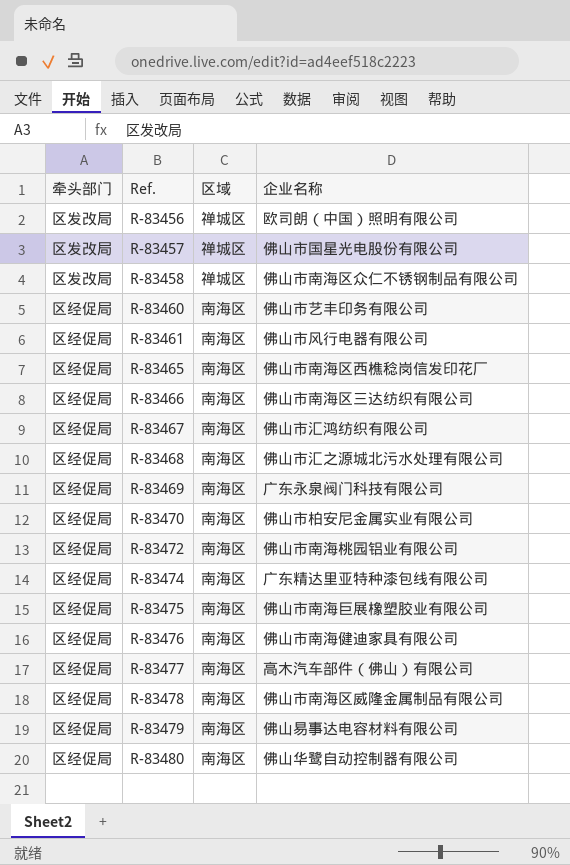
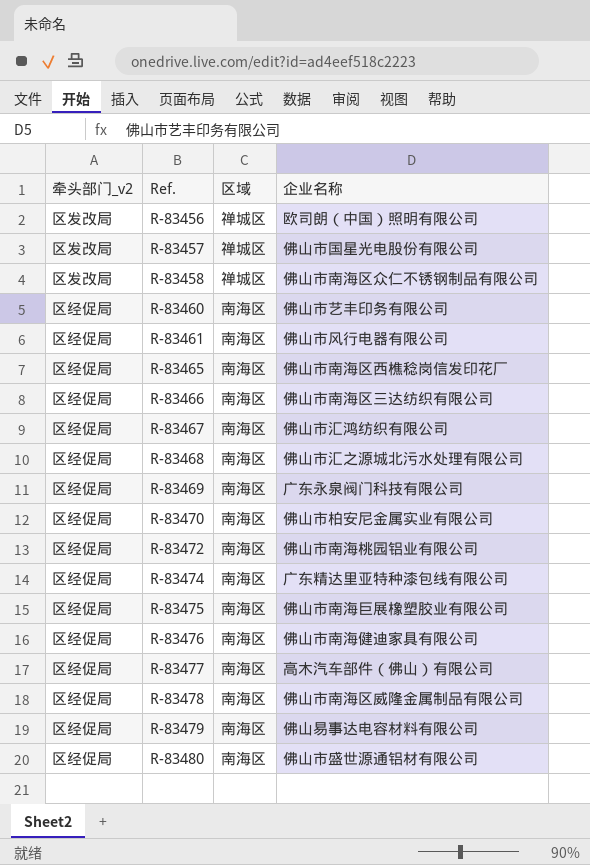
column name: 牵头部门 -> 牵头部门_v2
R-83480 | 企业名称: 佛山华鹭自动控制器有限公司 -> 佛山市盛世源通铝材有限公司

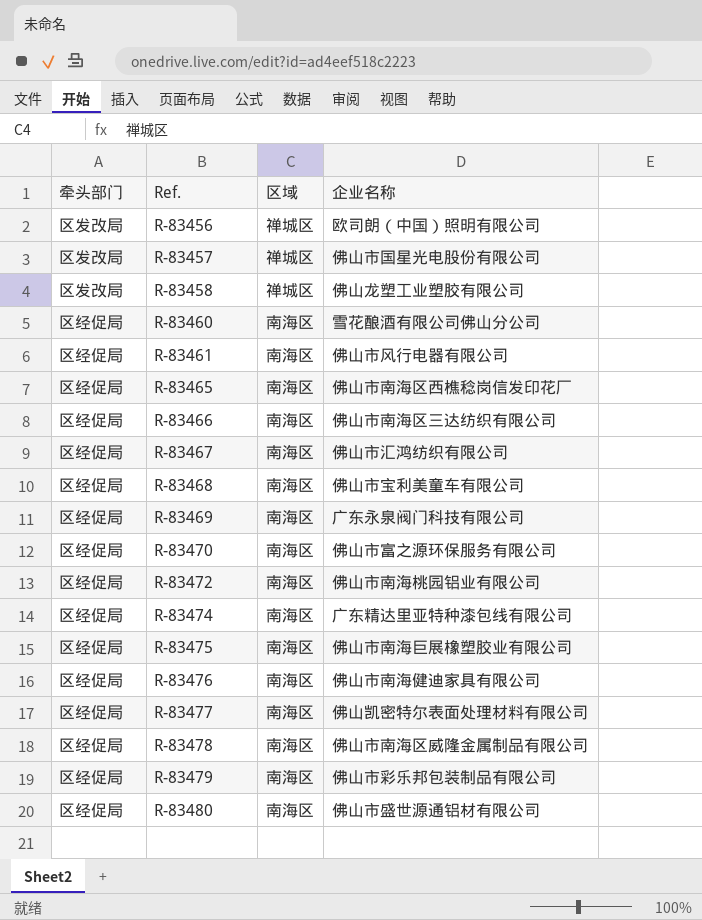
column name: 牵头部门_v2 -> 牵头部门
R-83458 | 企业名称: 佛山市南海区众仁不锈钢制品有限公司 -> 佛山龙塑工业塑胶有限公司
R-83460 | 企业名称: 佛山市艺丰印务有限公司 -> 雪花酿酒有限公司佛山分公司
R-83468 | 企业名称: 佛山市汇之源城北污水处理有限公司 -> 佛山市宝利美童车有限公司
R-83470 | 企业名称: 佛山市柏安尼金属实业有限公司 -> 佛山市富之源环保服务有限公司
R-83477 | 企业名称: 高木汽车部件（佛山）有限公司 -> 佛山凯密特尔表面处理材料有限公司
R-83479 | 企业名称: 佛山易事达电容材料有限公司 -> 佛山市彩乐邦包装制品有限公司

